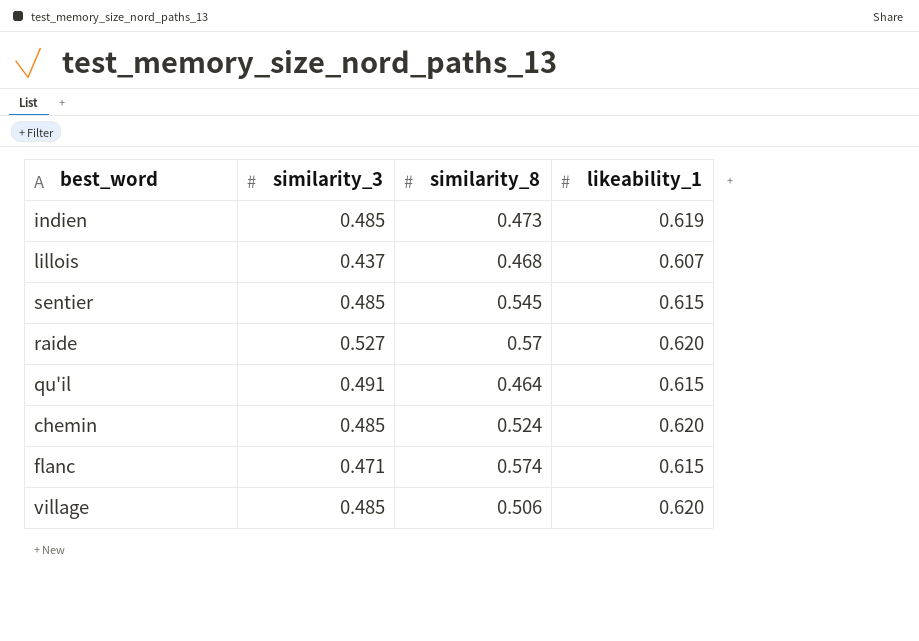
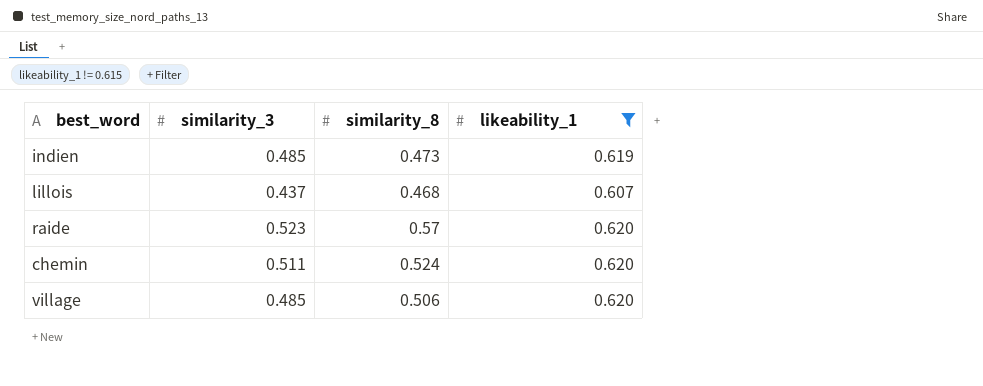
filter: none -> likeability_1 != 0.615
raide | similarity_3: 0.527 -> 0.523
chemin | similarity_3: 0.485 -> 0.511

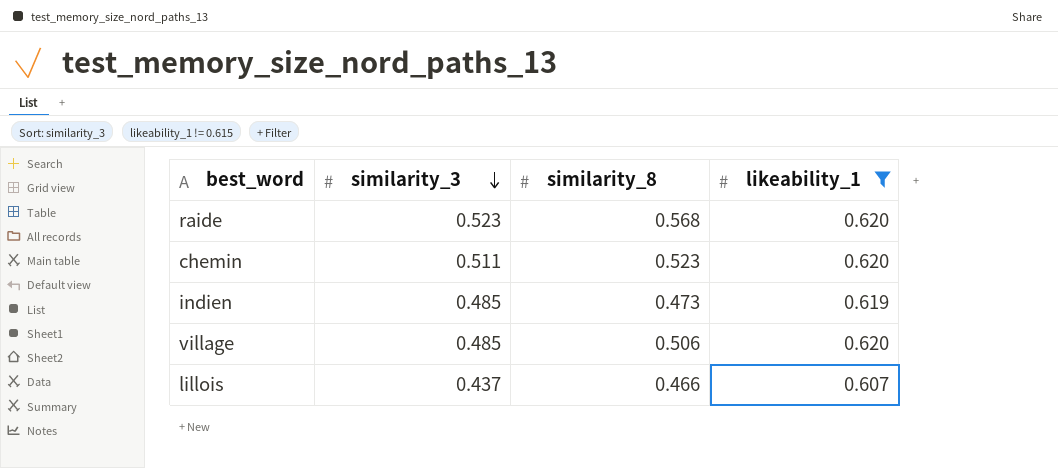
row order: none -> similarity_3 descending
raide | similarity_8: 0.57 -> 0.568
chemin | similarity_8: 0.524 -> 0.523
lillois | similarity_8: 0.468 -> 0.466

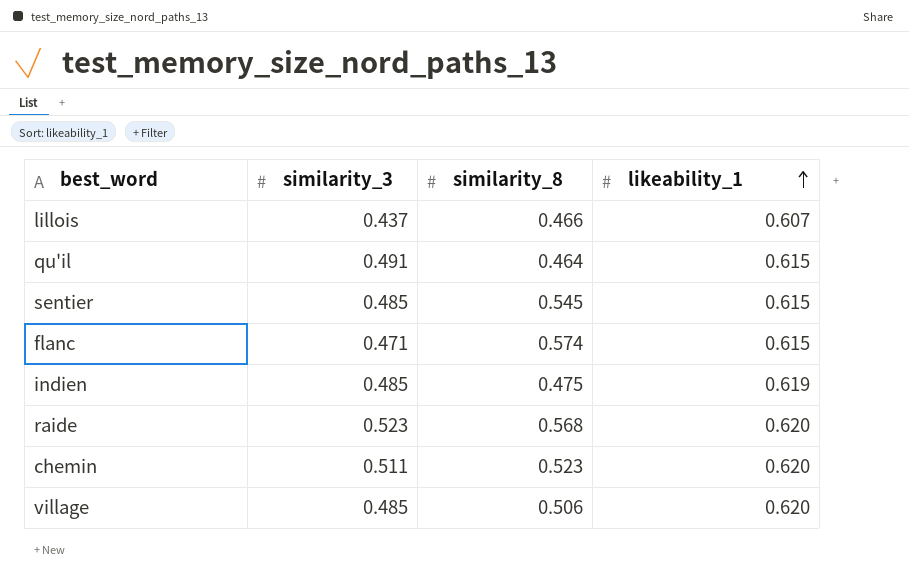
filter: likeability_1 != 0.615 -> none
row order: similarity_3 descending -> likeability_1 ascending
indien | similarity_8: 0.473 -> 0.475

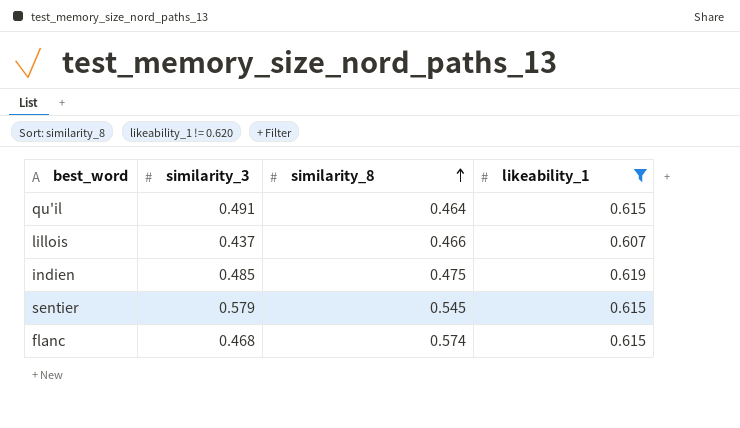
filter: none -> likeability_1 != 0.620
row order: likeability_1 ascending -> similarity_8 ascending
sentier | similarity_3: 0.485 -> 0.579
flanc | similarity_3: 0.471 -> 0.468

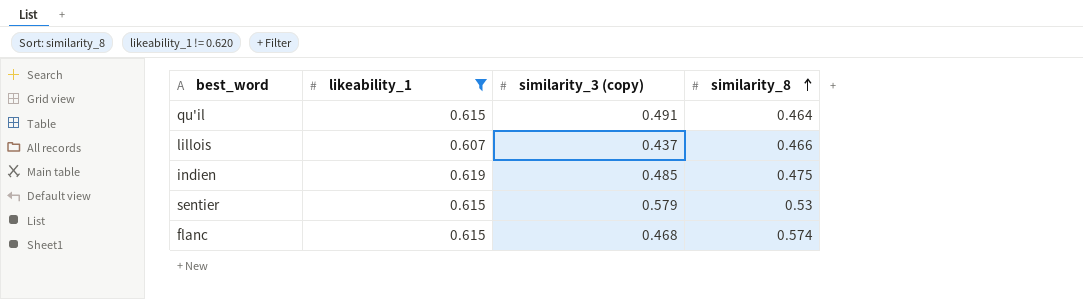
column likeability_1 | position: 4 -> 2
column name: similarity_3 -> similarity_3 (copy)
sentier | similarity_8: 0.545 -> 0.53

